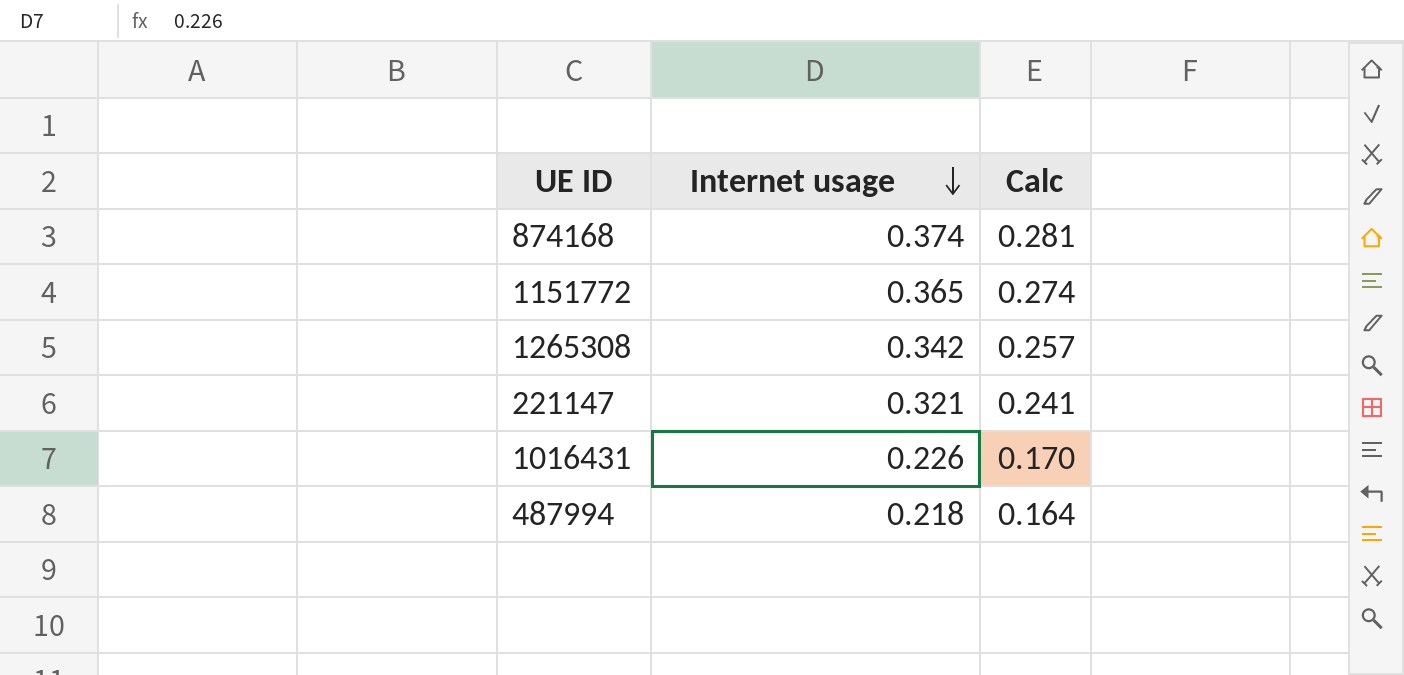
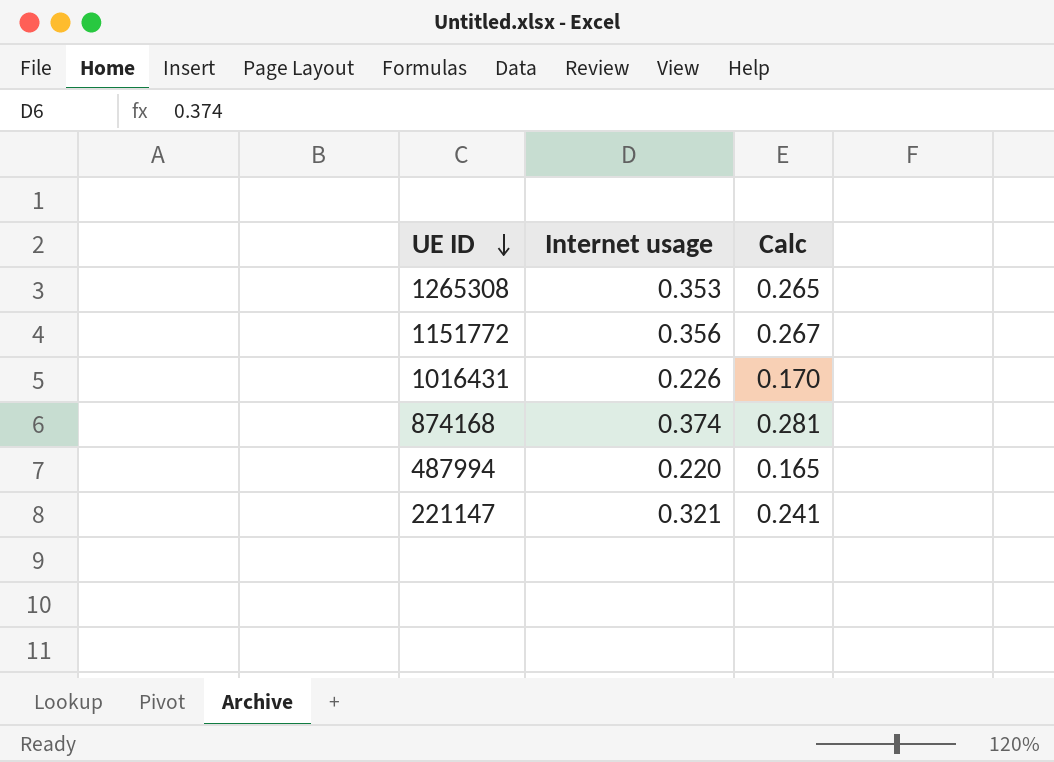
row order: Internet usage descending -> UE ID descending
1265308 | Internet usage: 0.342 -> 0.353
1265308 | Calc: 0.257 -> 0.265
1151772 | Internet usage: 0.365 -> 0.356
1151772 | Calc: 0.274 -> 0.267
487994 | Internet usage: 0.218 -> 0.220
487994 | Calc: 0.164 -> 0.165

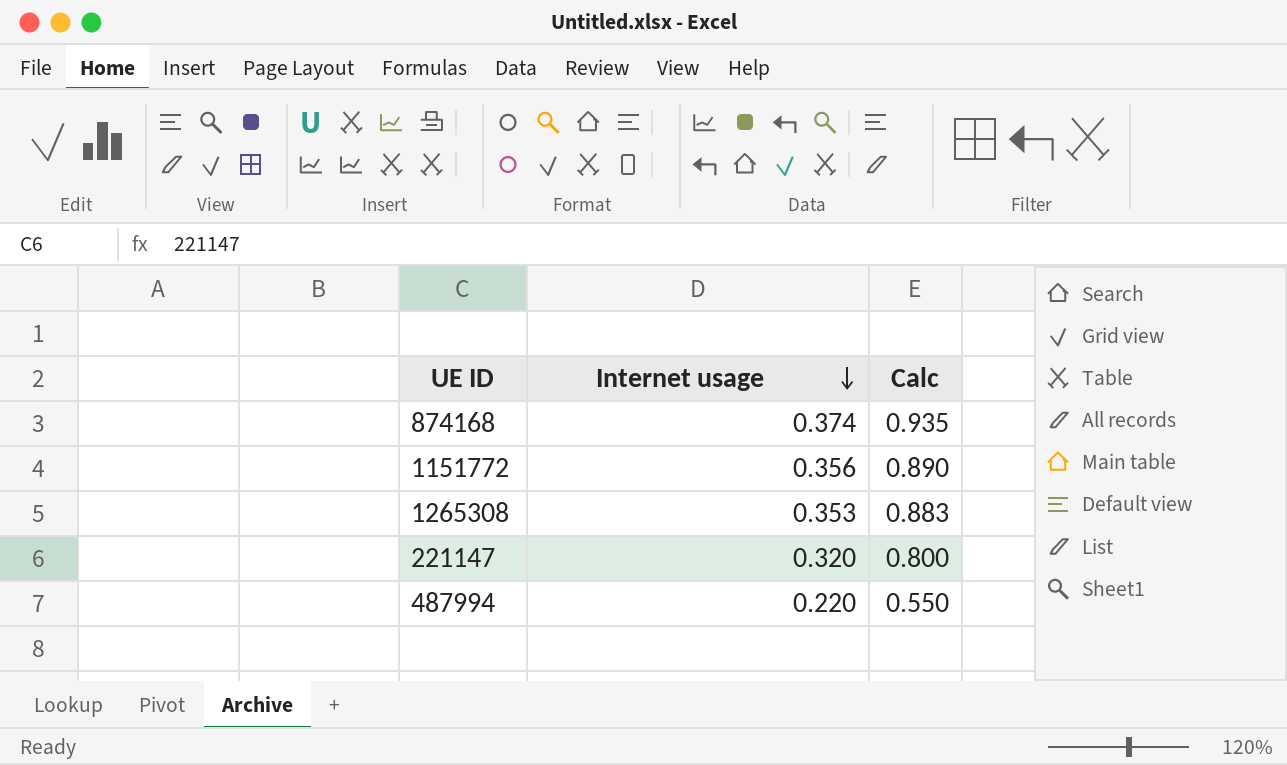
row order: UE ID descending -> Internet usage descending
column Calc | formula: [Internet usage] * 0.75 -> [Internet usage] * 2.5
row 1016431: 0.226 | 0.170 -> none
221147 | Internet usage: 0.321 -> 0.320

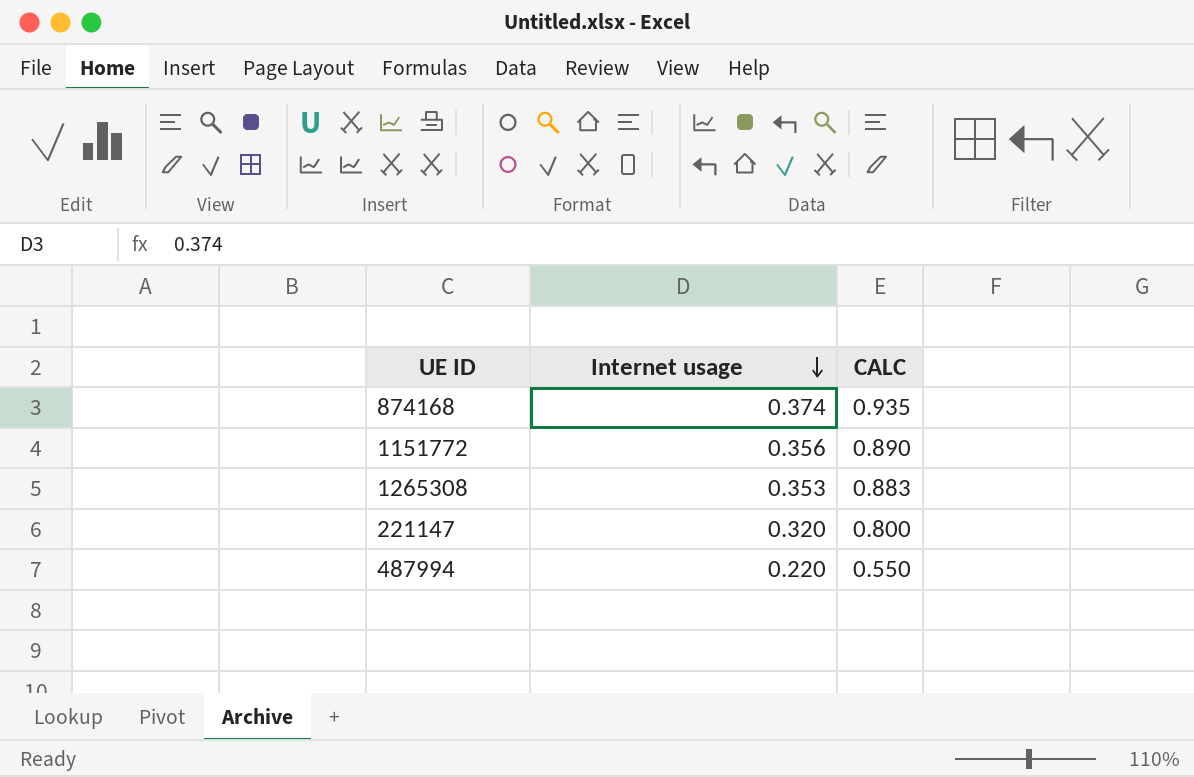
column name: Calc -> CALC

